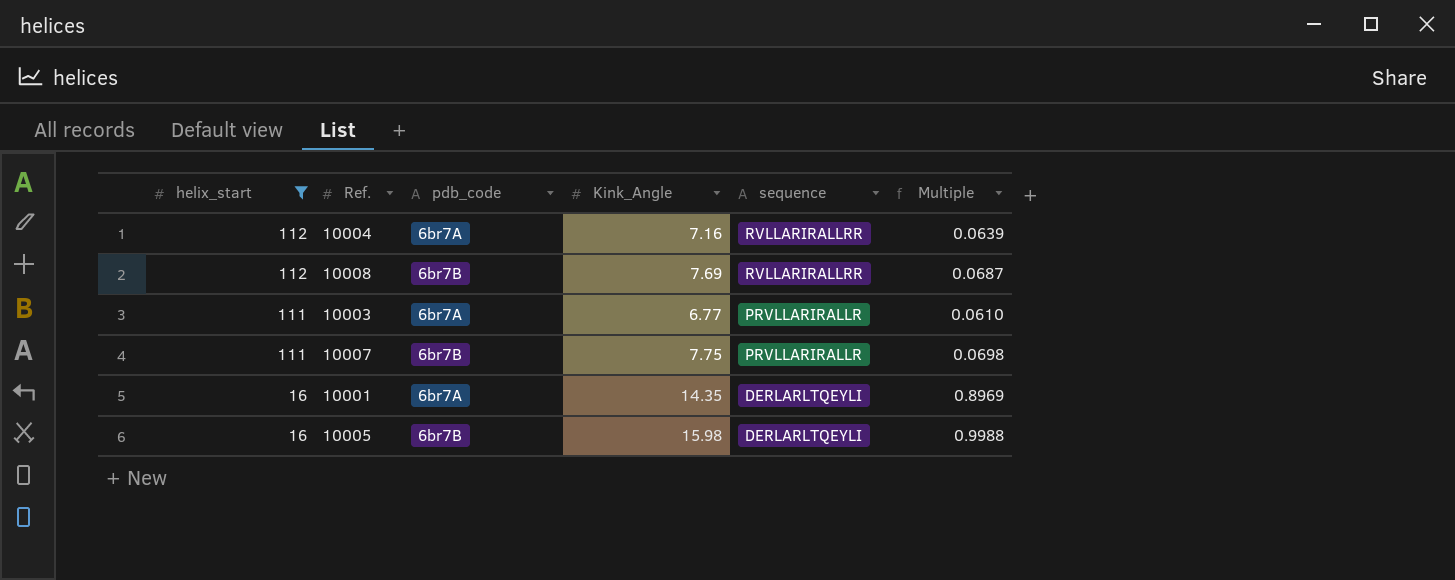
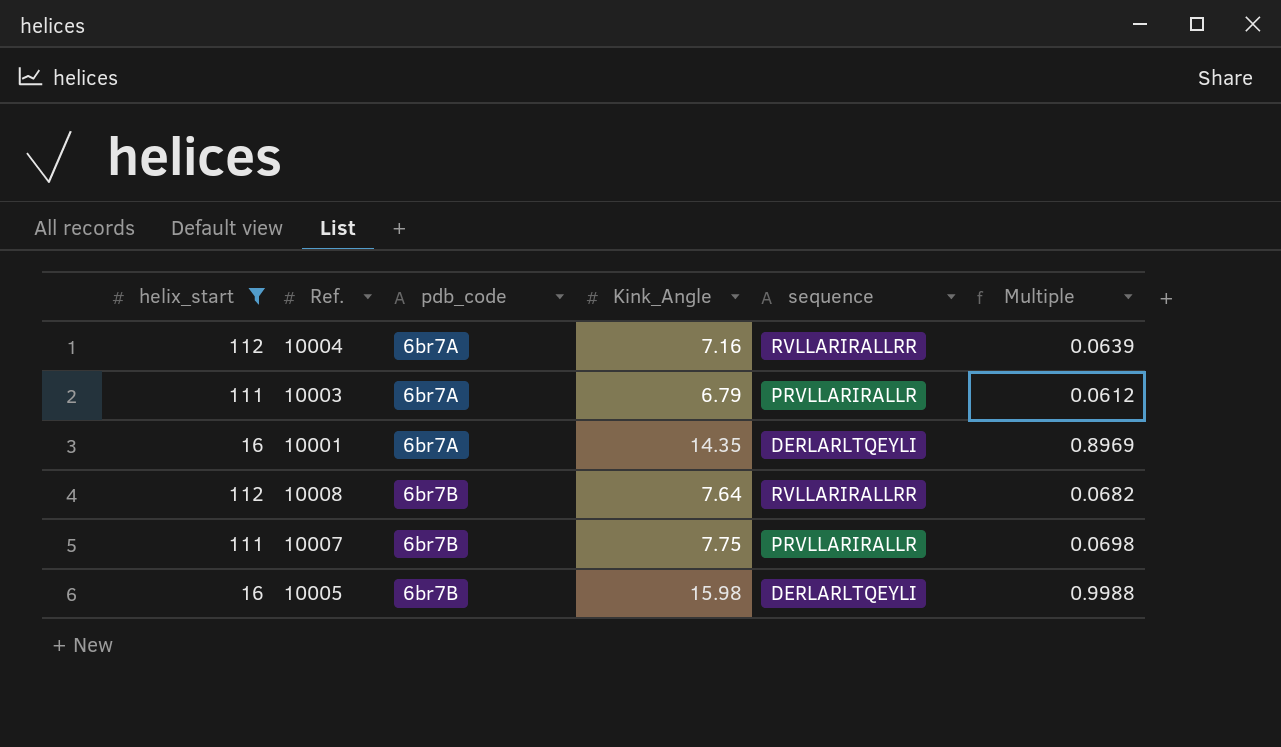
row order: helix_start descending -> pdb_code ascending
10003 | Kink_Angle: 6.77 -> 6.79
10003 | Multiple: 0.0610 -> 0.0612
10008 | Kink_Angle: 7.69 -> 7.64
10008 | Multiple: 0.0687 -> 0.0682

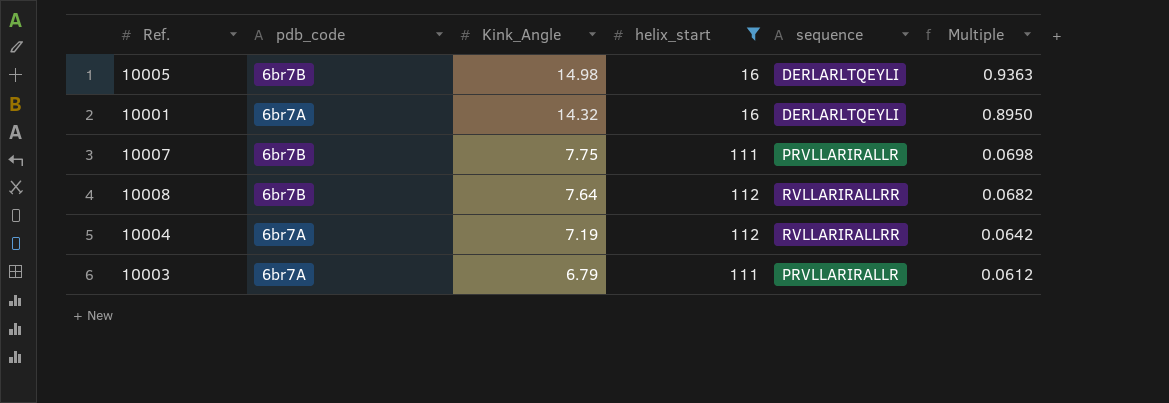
row order: pdb_code ascending -> Kink_Angle descending
column helix_start | position: 1 -> 4
10005 | Kink_Angle: 15.98 -> 14.98
10005 | Multiple: 0.9988 -> 0.9363
10001 | Kink_Angle: 14.35 -> 14.32
10001 | Multiple: 0.8969 -> 0.8950
10004 | Kink_Angle: 7.16 -> 7.19
10004 | Multiple: 0.0639 -> 0.0642

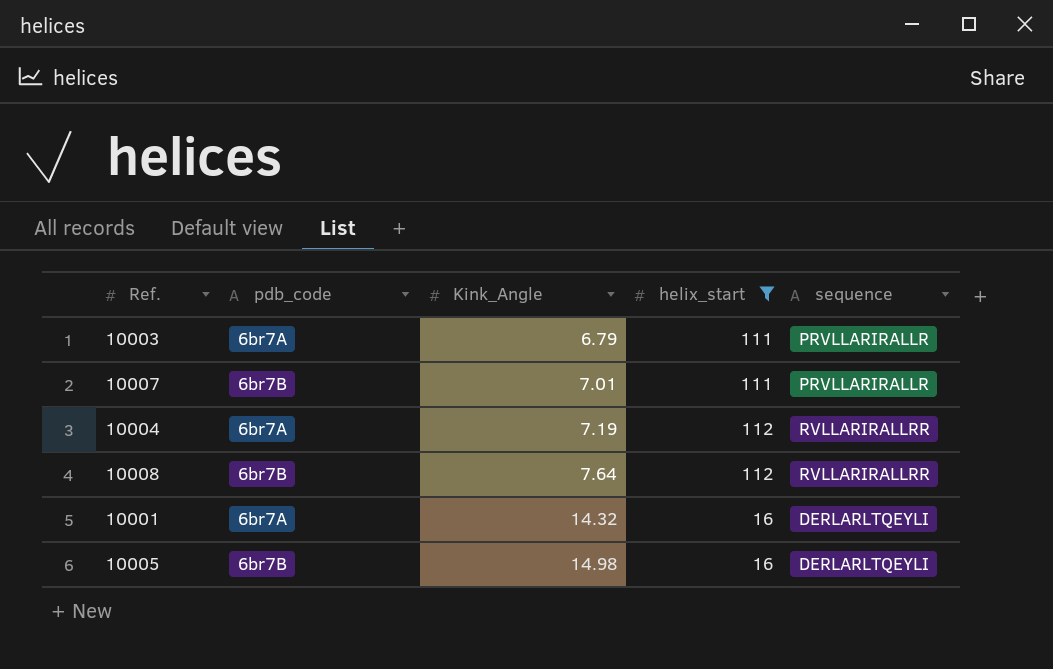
row order: Kink_Angle descending -> Kink_Angle ascending
column Multiple | formula: [Kink_Angle] / [helix_start] -> none
10007 | Kink_Angle: 7.75 -> 7.01

